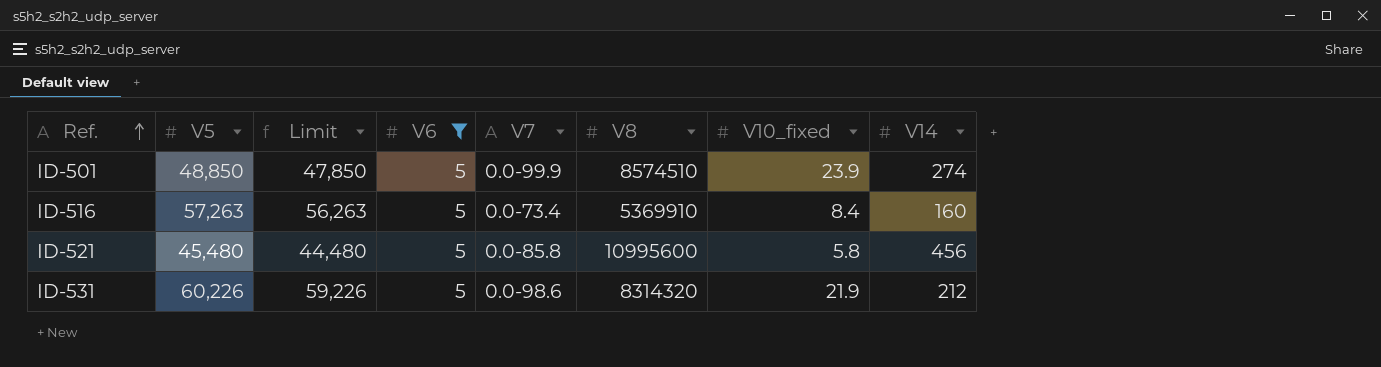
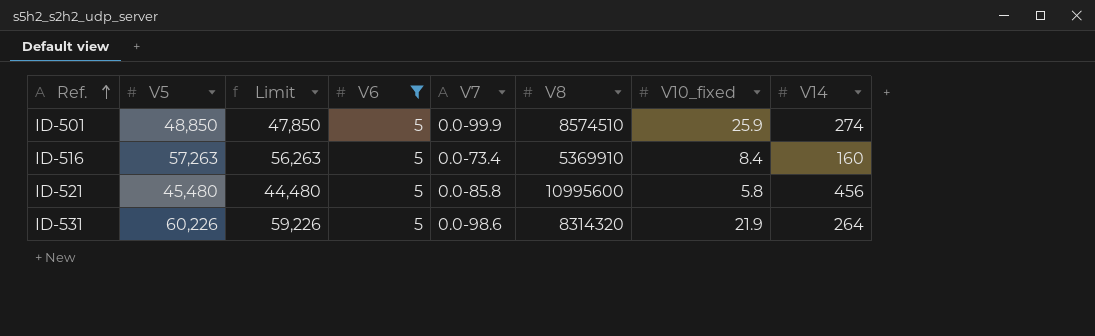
ID-501 | V10_fixed: 23.9 -> 25.9
ID-531 | V14: 212 -> 264

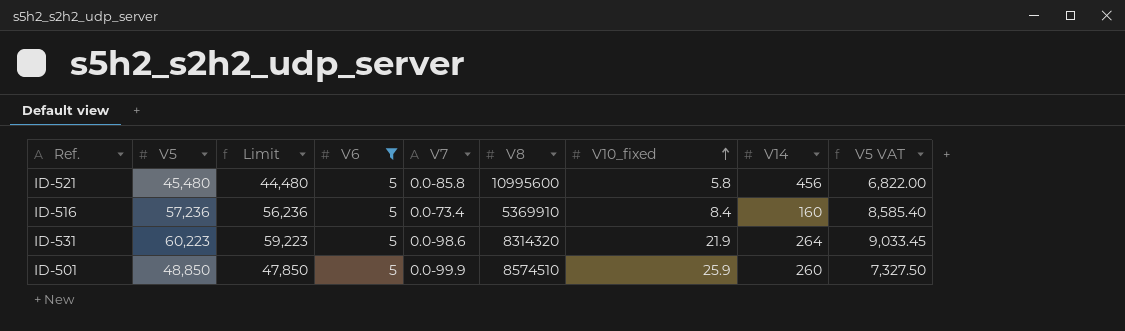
row order: Ref. ascending -> V10_fixed ascending
column V5 VAT | formula: none -> [V5] * 0.15
ID-516 | V5: 57,263 -> 57,236
ID-516 | Limit: 56,263 -> 56,236
ID-531 | V5: 60,226 -> 60,223
ID-531 | Limit: 59,226 -> 59,223
ID-501 | V14: 274 -> 260

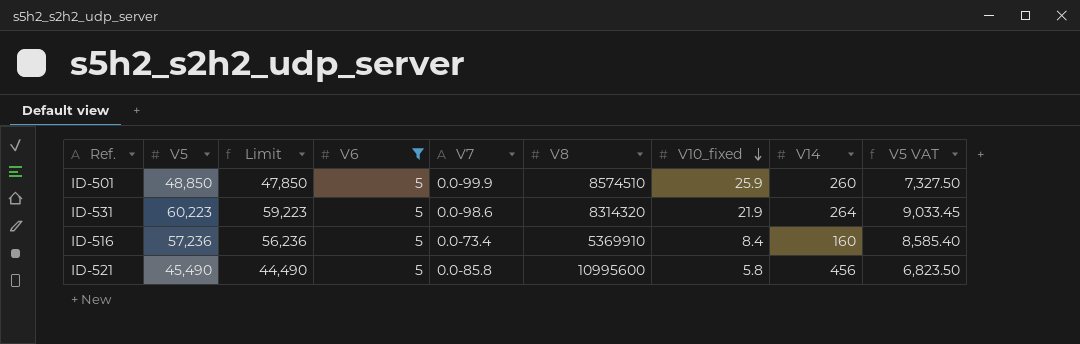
row order: V10_fixed ascending -> V10_fixed descending
ID-521 | V5: 45,480 -> 45,490
ID-521 | Limit: 44,480 -> 44,490
ID-521 | V5 VAT: 6,822.00 -> 6,823.50

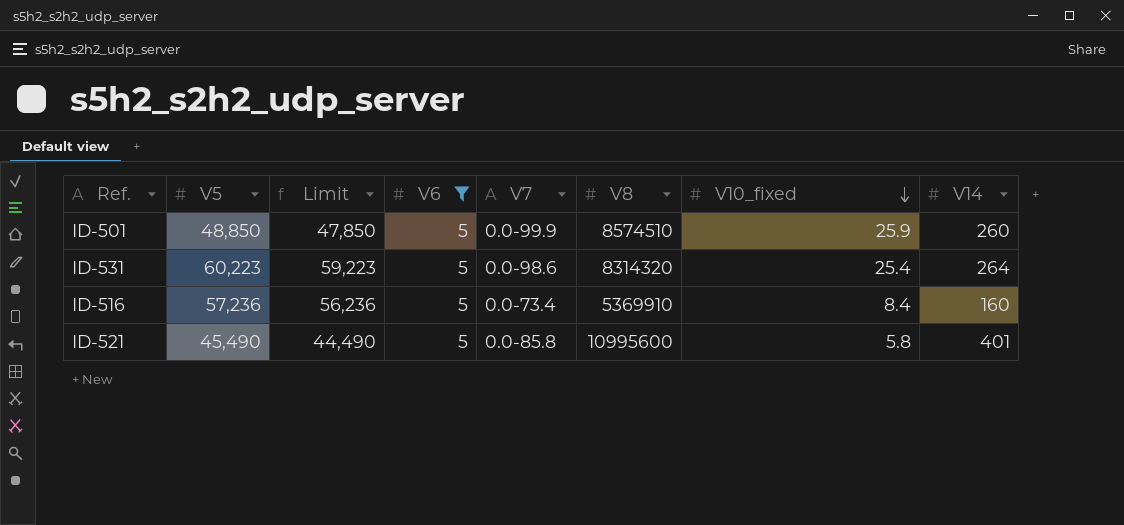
column V5 VAT | formula: [V5] * 0.15 -> none
ID-531 | V10_fixed: 21.9 -> 25.4
ID-521 | V14: 456 -> 401

